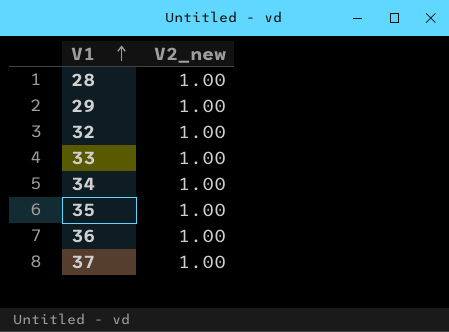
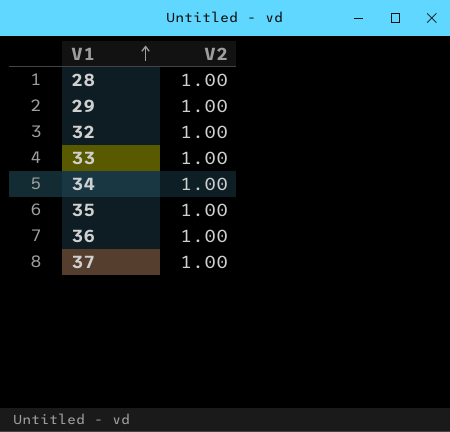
column name: V2_new -> V2

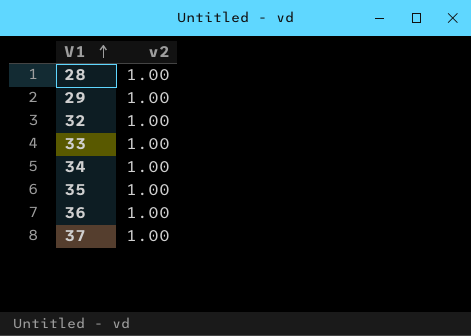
column name: V2 -> v2

